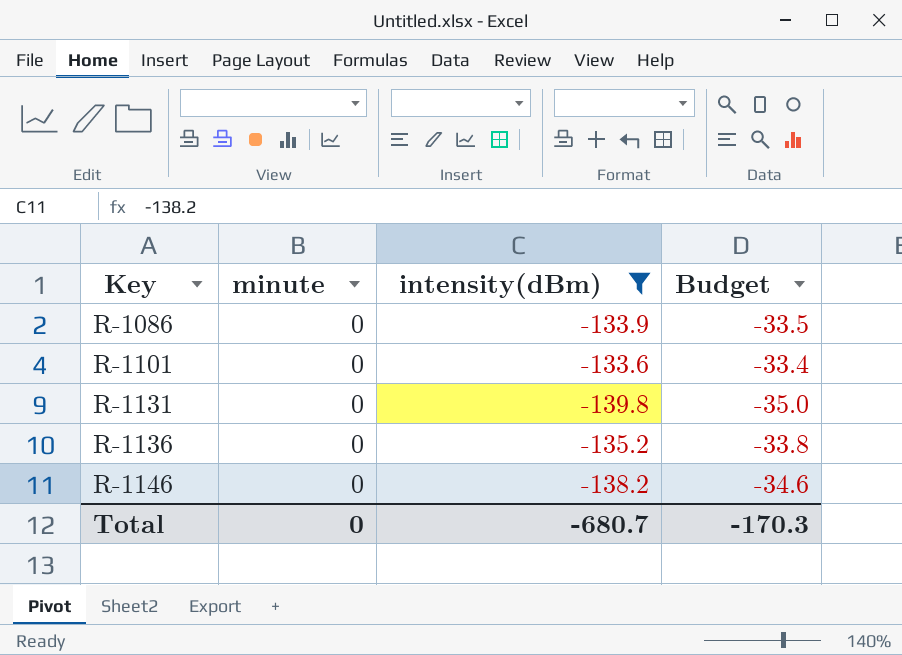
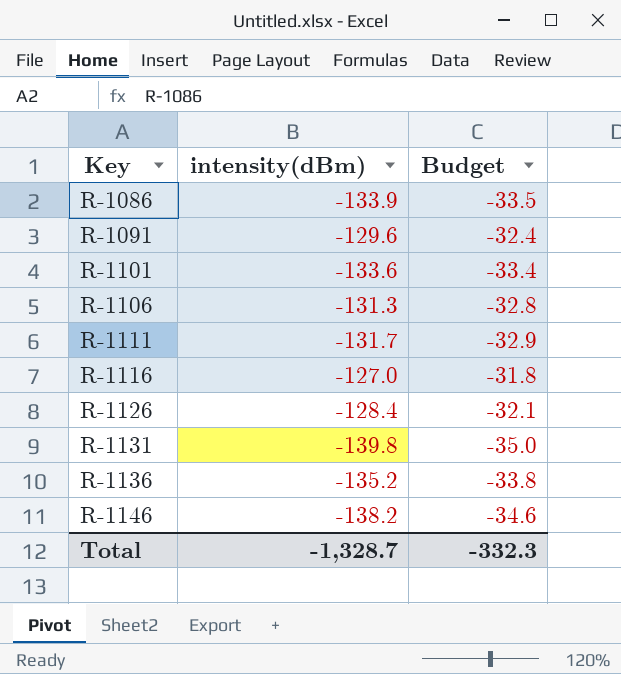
filter: intensity(dBm) <= -133.6 -> none
column minute | position: 2 -> none
Total | intensity(dBm): -680.7 -> -1,328.7
Total | Budget: -170.3 -> -332.3

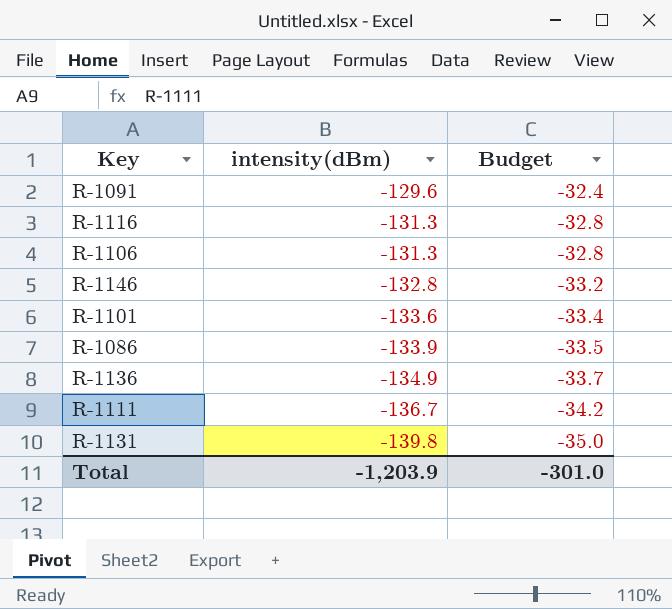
row order: Key ascending -> intensity(dBm) descending
row R-1126: -128.4 | -32.1 -> none
R-1116 | intensity(dBm): -127.0 -> -131.3
R-1116 | Budget: -31.8 -> -32.8
R-1146 | intensity(dBm): -138.2 -> -132.8
R-1146 | Budget: -34.6 -> -33.2
R-1136 | intensity(dBm): -135.2 -> -134.9
R-1136 | Budget: -33.8 -> -33.7
R-1111 | intensity(dBm): -131.7 -> -136.7
R-1111 | Budget: -32.9 -> -34.2
Total | intensity(dBm): -1,328.7 -> -1,203.9
Total | Budget: -332.3 -> -301.0

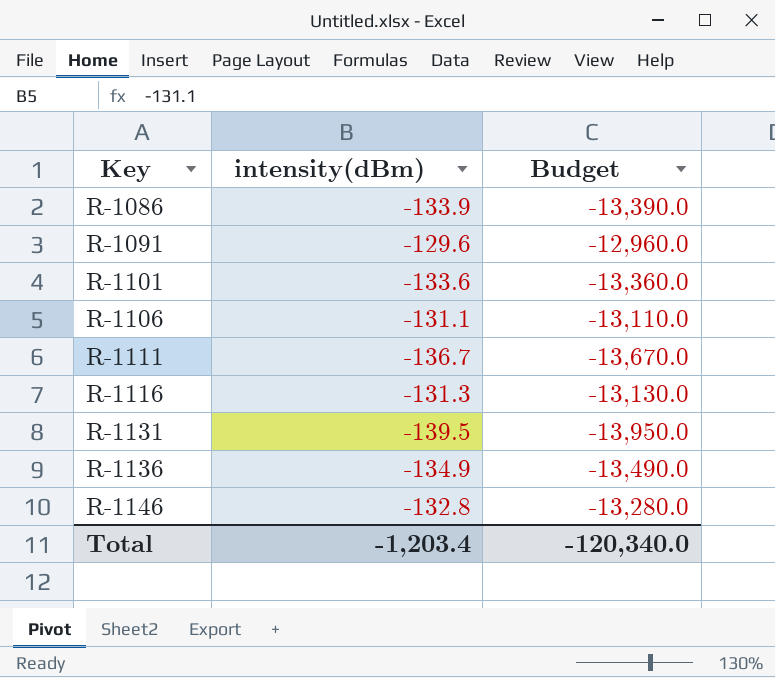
row order: intensity(dBm) descending -> Key ascending
column Budget | formula: [intensity(dBm)] * 0.25 -> [intensity(dBm)] * 100
R-1106 | intensity(dBm): -131.3 -> -131.1
R-1131 | intensity(dBm): -139.8 -> -139.5
Total | intensity(dBm): -1,203.9 -> -1,203.4
Total | Budget: -301.0 -> -120,340.0

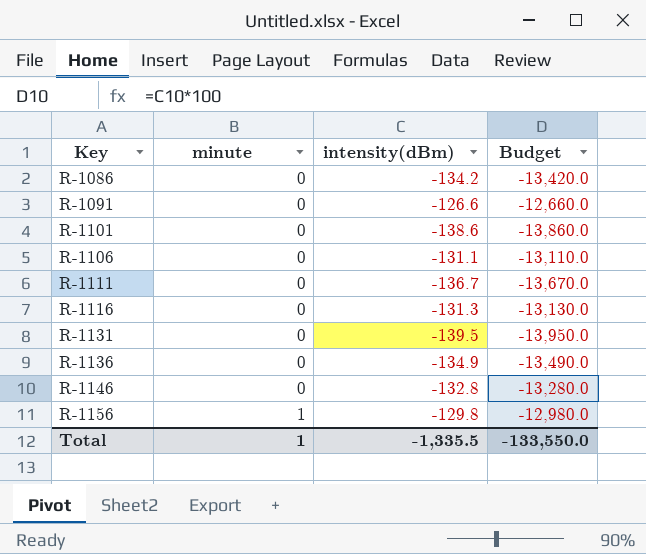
column minute | position: none -> 2
R-1086 | intensity(dBm): -133.9 -> -134.2
R-1086 | Budget: -13,390.0 -> -13,420.0
R-1091 | intensity(dBm): -129.6 -> -126.6
R-1091 | Budget: -12,960.0 -> -12,660.0
R-1101 | intensity(dBm): -133.6 -> -138.6
R-1101 | Budget: -13,360.0 -> -13,860.0
row R-1156: none -> 1 | -129.8 | -12,980.0
Total | intensity(dBm): -1,203.4 -> -1,335.5
Total | Budget: -120,340.0 -> -133,550.0

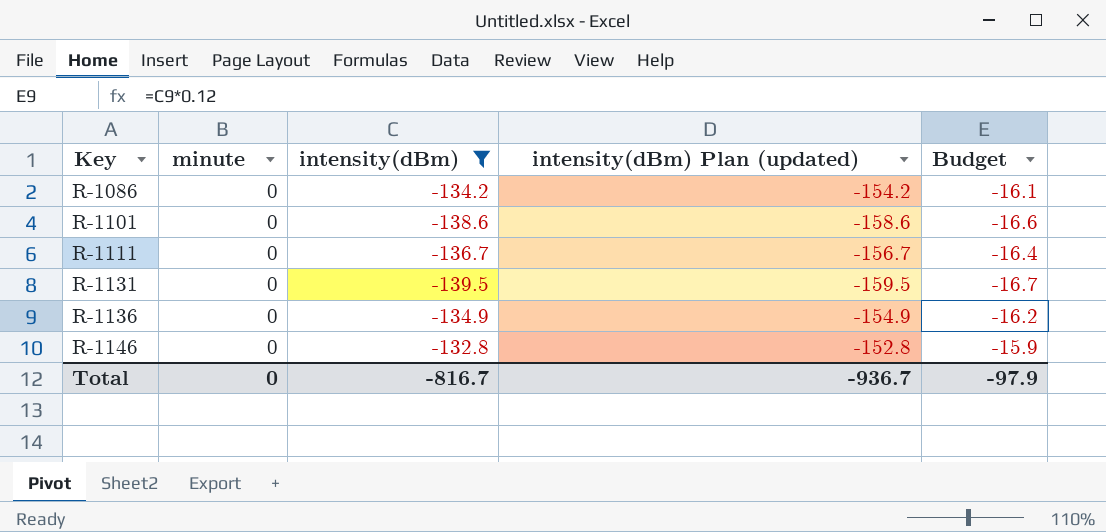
filter: none -> intensity(dBm) <= -132.8
column intensity(dBm) Plan (updated) | formula: none -> [intensity(dBm)] - 20
column Budget | formula: [intensity(dBm)] * 100 -> [intensity(dBm)] * 0.12
Total | minute: 1 -> 0
Total | intensity(dBm): -1,335.5 -> -816.7
Total | Budget: -133,550.0 -> -97.9

